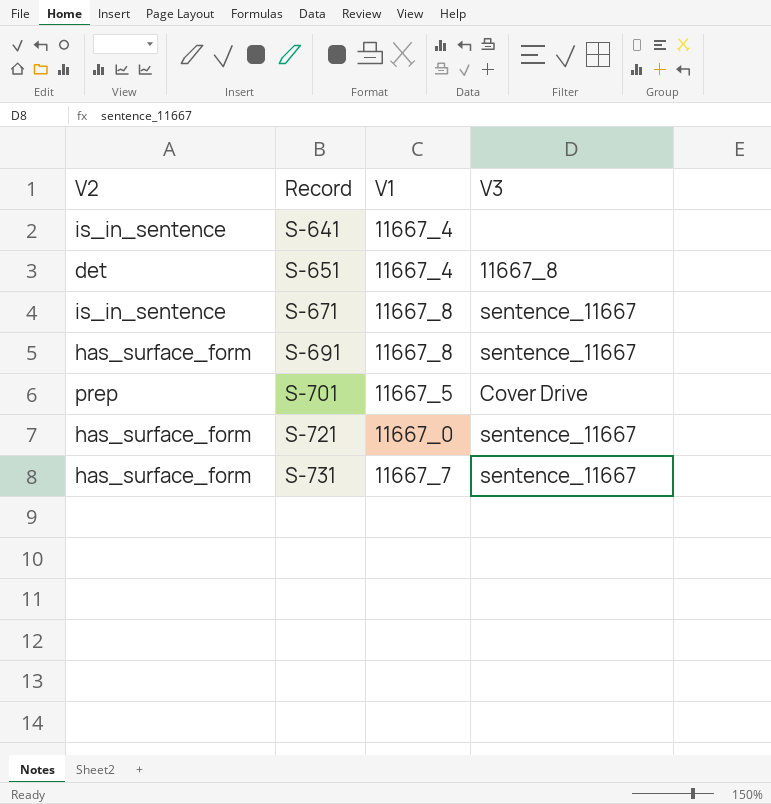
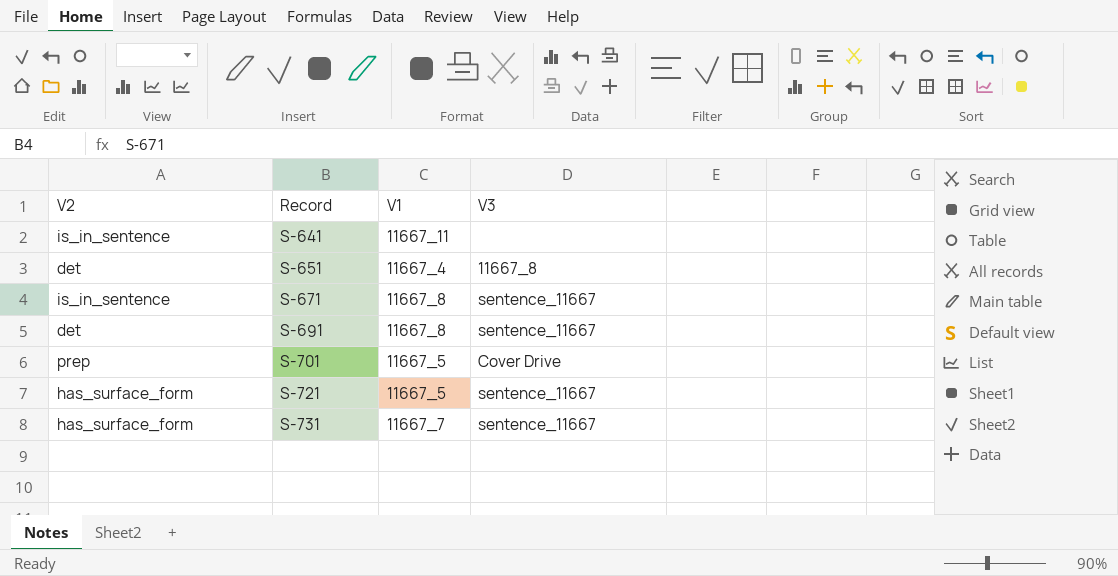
S-641 | V1: 11667_4 -> 11667_11
S-691 | V2: has_surface_form -> det
S-721 | V1: 11667_0 -> 11667_5

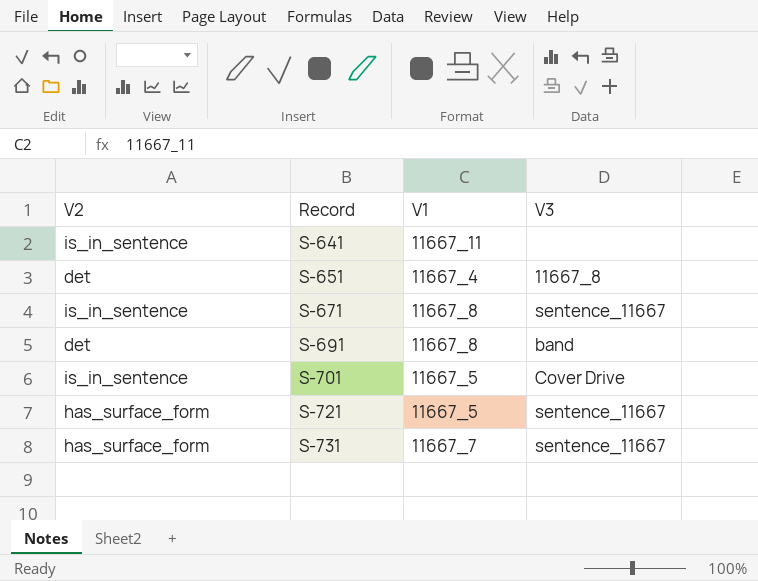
S-691 | V3: sentence_11667 -> band
S-701 | V2: prep -> is_in_sentence

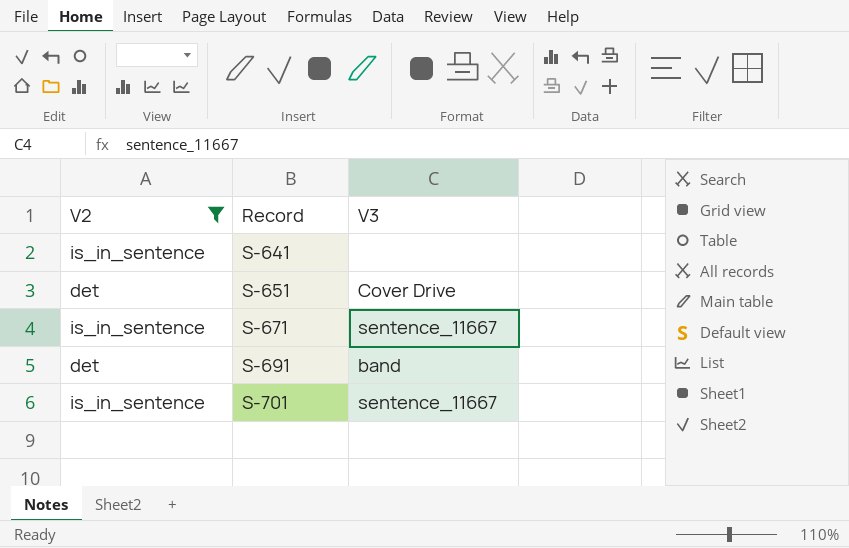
filter: none -> V2 != has_surface_form
column V1 | position: 3 -> none
S-651 | V3: 11667_8 -> Cover Drive
S-701 | V3: Cover Drive -> sentence_11667

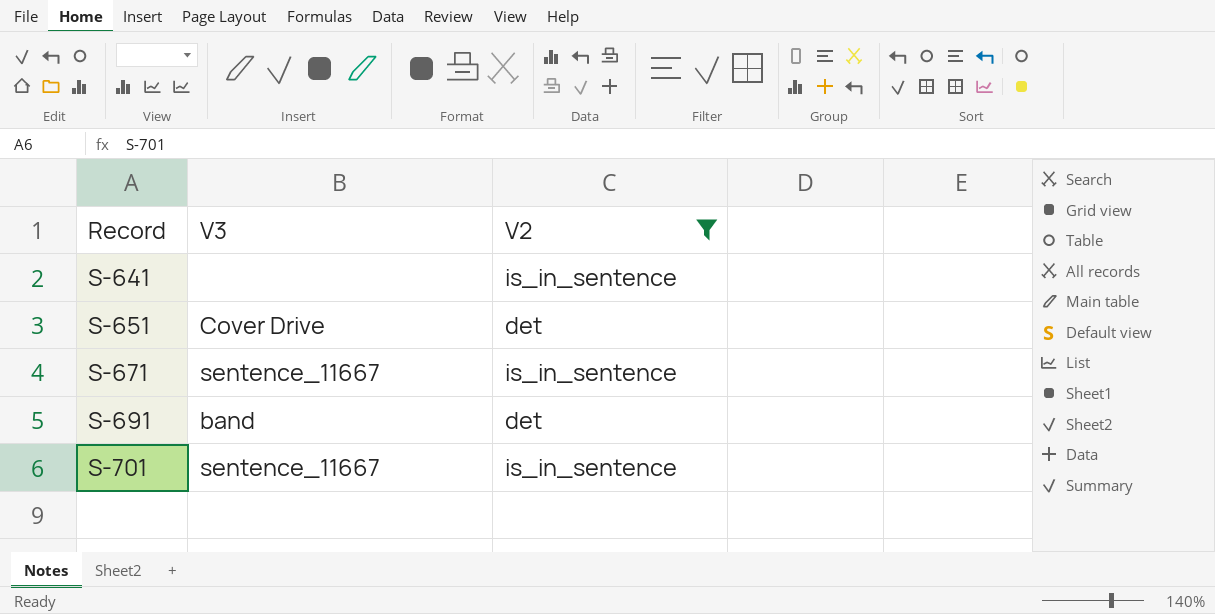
column V2 | position: 1 -> 3

